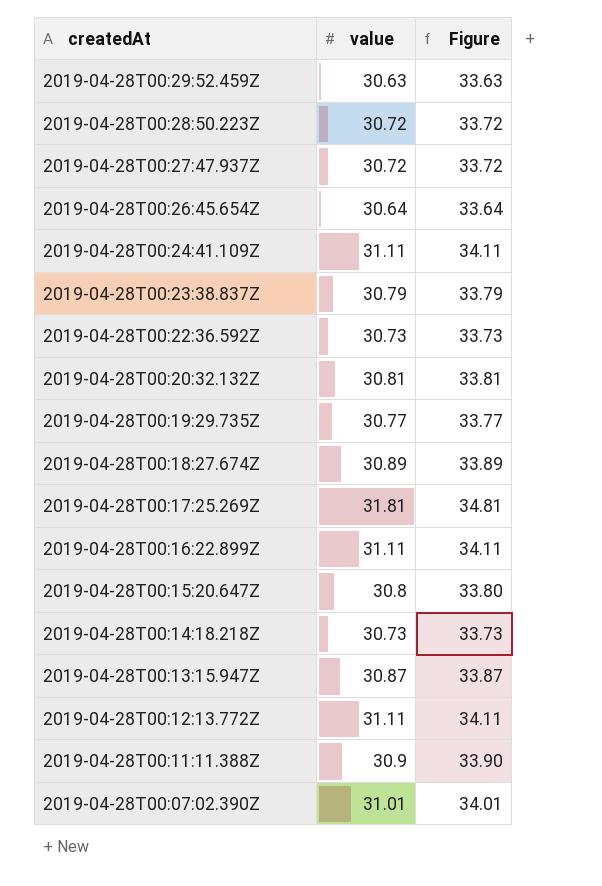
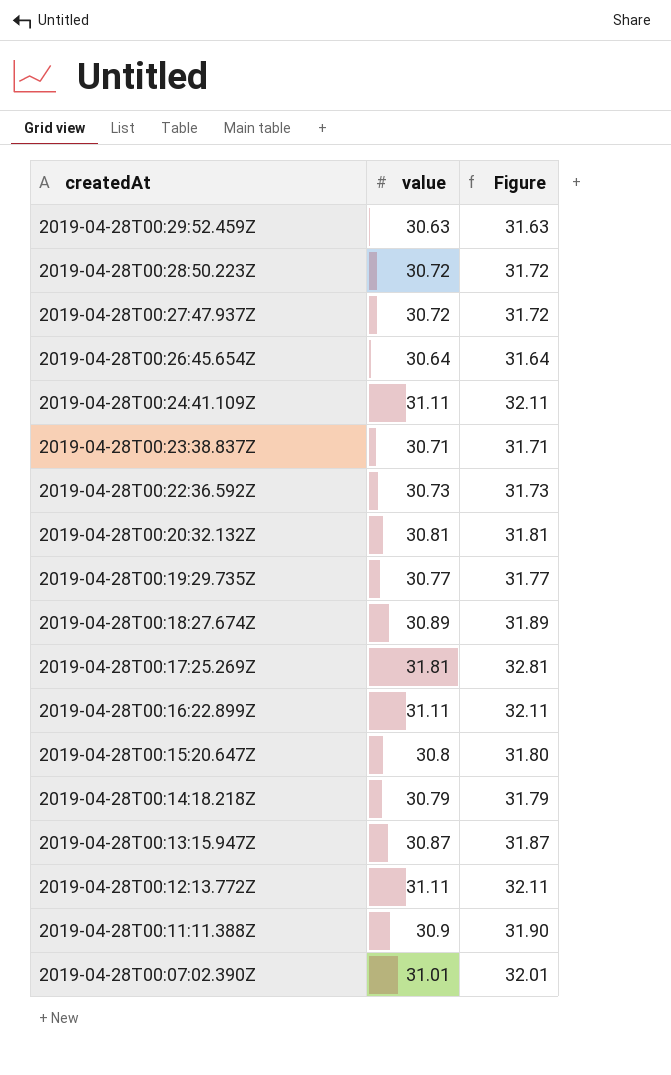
column Figure | formula: [value] + 3 -> [value] + 1
2019-04-28T00:23:38.837Z | value: 30.79 -> 30.71
2019-04-28T00:14:18.218Z | value: 30.73 -> 30.79

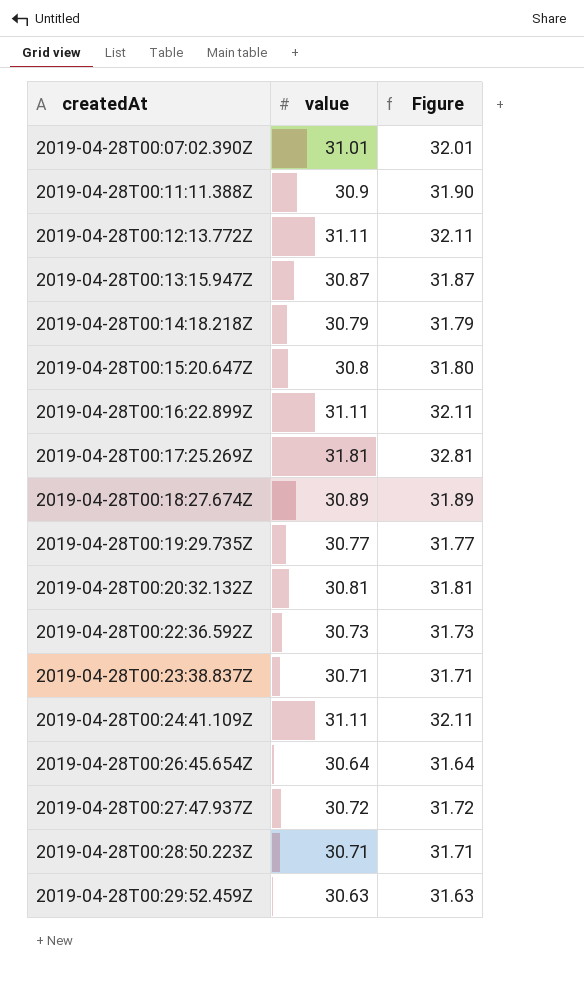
row order: createdAt descending -> createdAt ascending
2019-04-28T00:28:50.223Z | value: 30.72 -> 30.71
2019-04-28T00:28:50.223Z | Figure: 31.72 -> 31.71

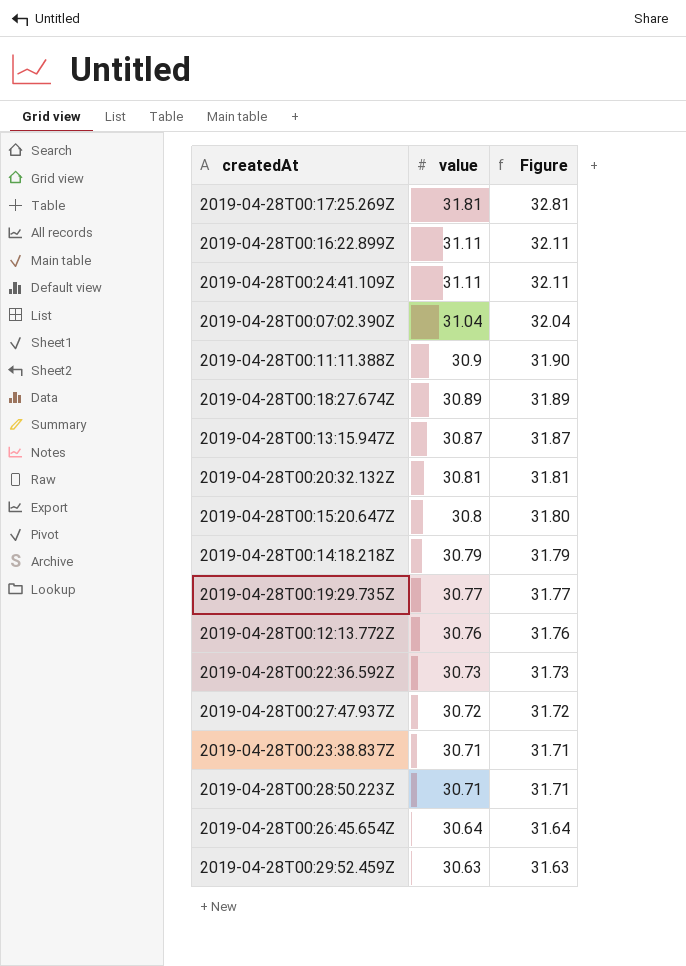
row order: createdAt ascending -> value descending
2019-04-28T00:07:02.390Z | value: 31.01 -> 31.04
2019-04-28T00:07:02.390Z | Figure: 32.01 -> 32.04
2019-04-28T00:12:13.772Z | value: 31.11 -> 30.76
2019-04-28T00:12:13.772Z | Figure: 32.11 -> 31.76

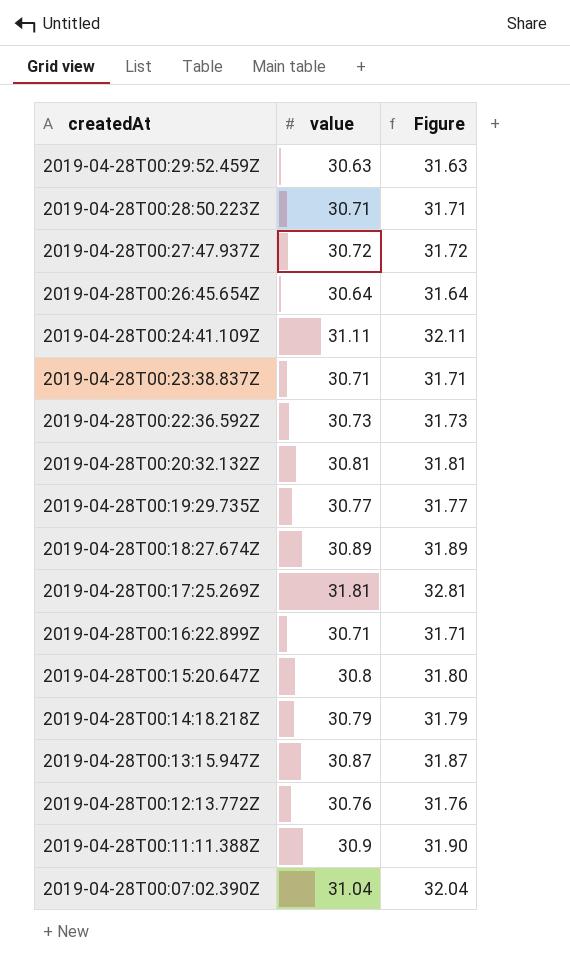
row order: value descending -> createdAt descending
2019-04-28T00:16:22.899Z | value: 31.11 -> 30.71
2019-04-28T00:16:22.899Z | Figure: 32.11 -> 31.71

